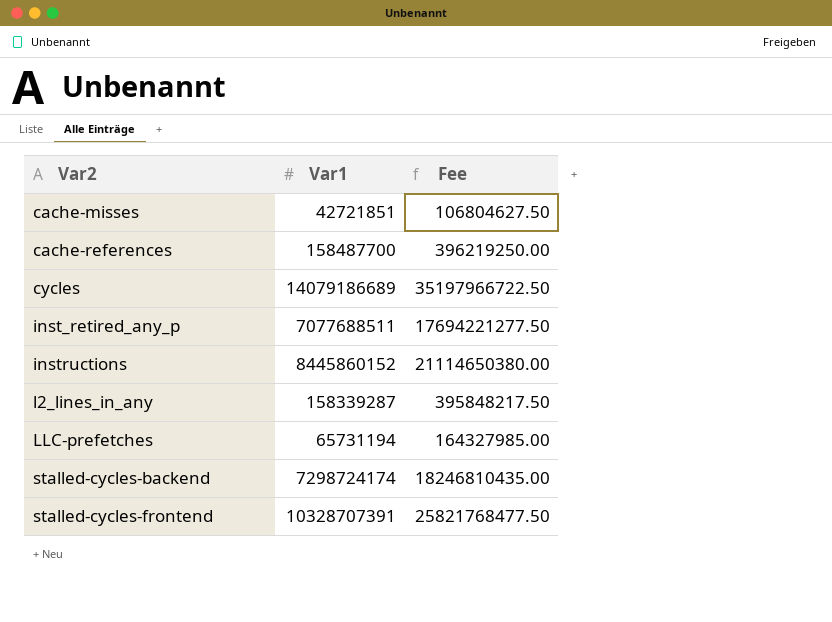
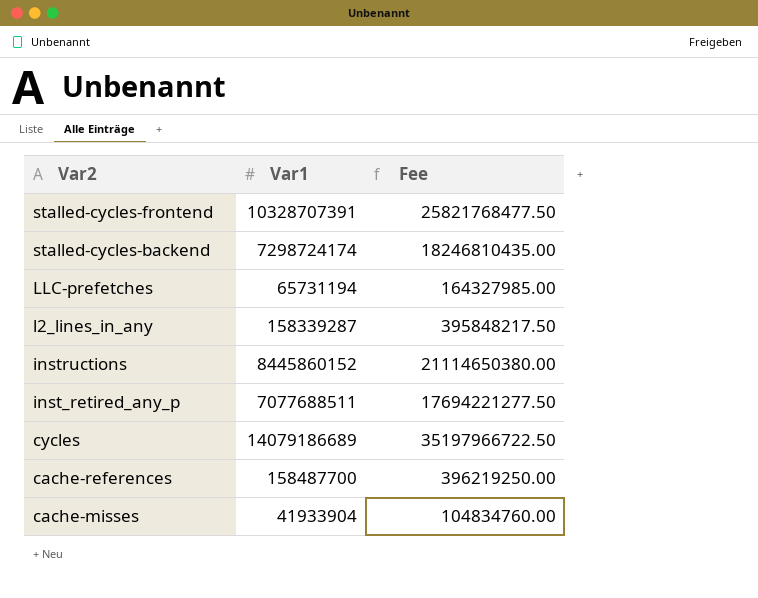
row order: Var2 ascending -> Var2 descending
cache-misses | Var1: 42721851 -> 41933904
cache-misses | Fee: 106804627.50 -> 104834760.00

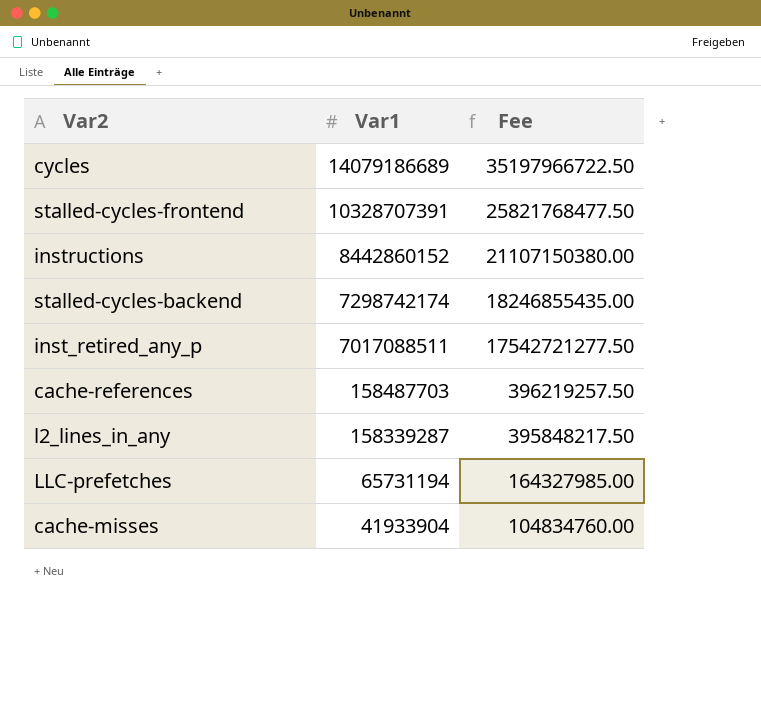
row order: Var2 descending -> Var1 descending
instructions | Var1: 8445860152 -> 8442860152
instructions | Fee: 21114650380.00 -> 21107150380.00
stalled-cycles-backend | Var1: 7298724174 -> 7298742174
stalled-cycles-backend | Fee: 18246810435.00 -> 18246855435.00
inst_retired_any_p | Var1: 7077688511 -> 7017088511
inst_retired_any_p | Fee: 17694221277.50 -> 17542721277.50
cache-references | Var1: 158487700 -> 158487703
cache-references | Fee: 396219250.00 -> 396219257.50

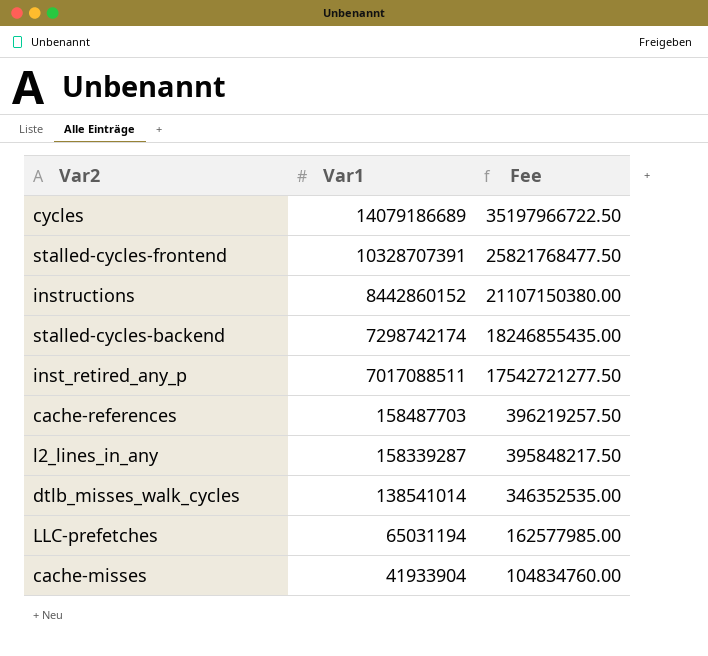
row dtlb_misses_walk_cycles: none -> 138541014 | 346352535.00
LLC-prefetches | Var1: 65731194 -> 65031194
LLC-prefetches | Fee: 164327985.00 -> 162577985.00

